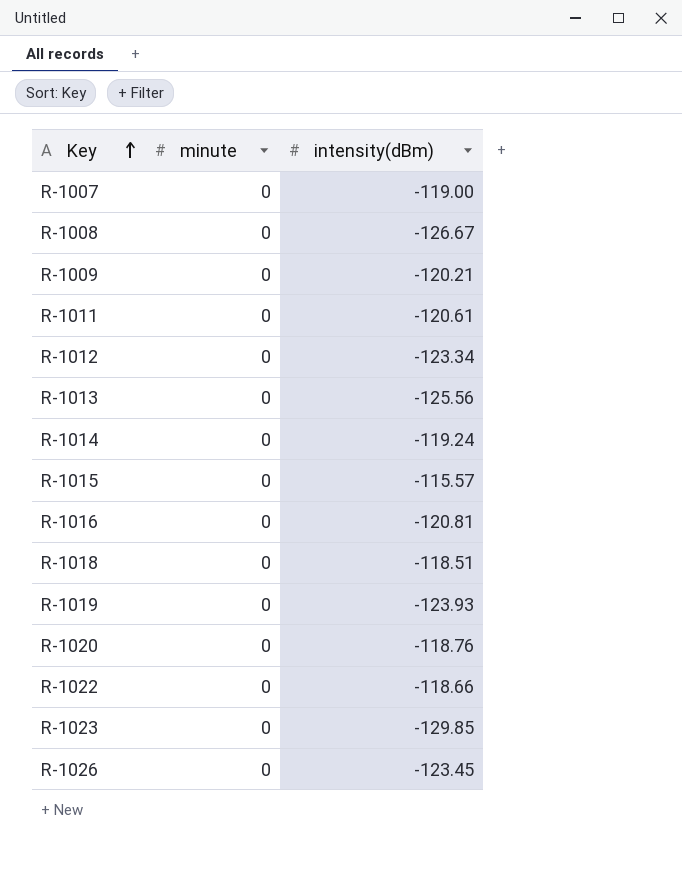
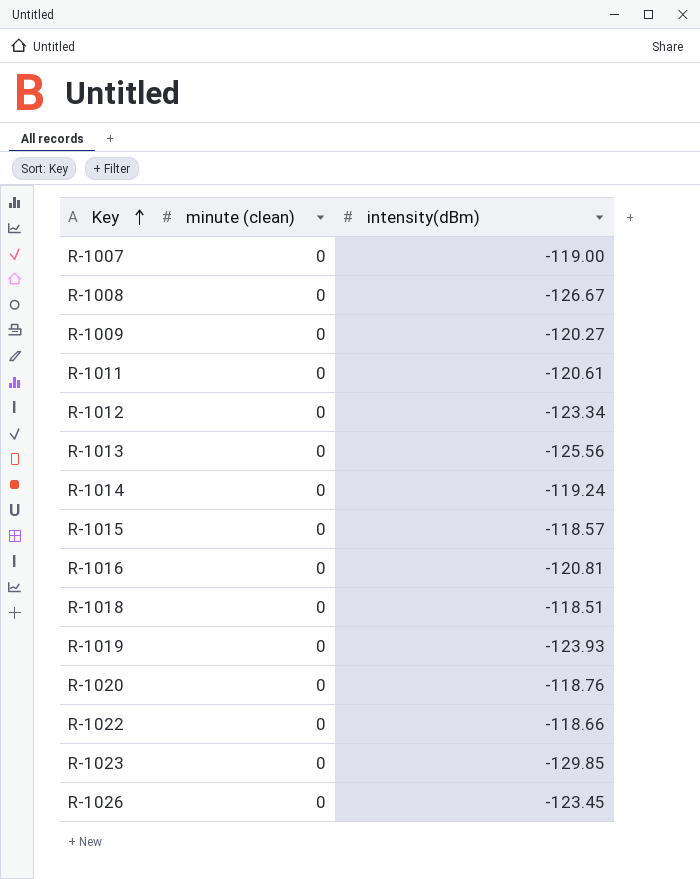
column name: minute -> minute (clean)
R-1009 | intensity(dBm): -120.21 -> -120.27
R-1015 | intensity(dBm): -115.57 -> -118.57

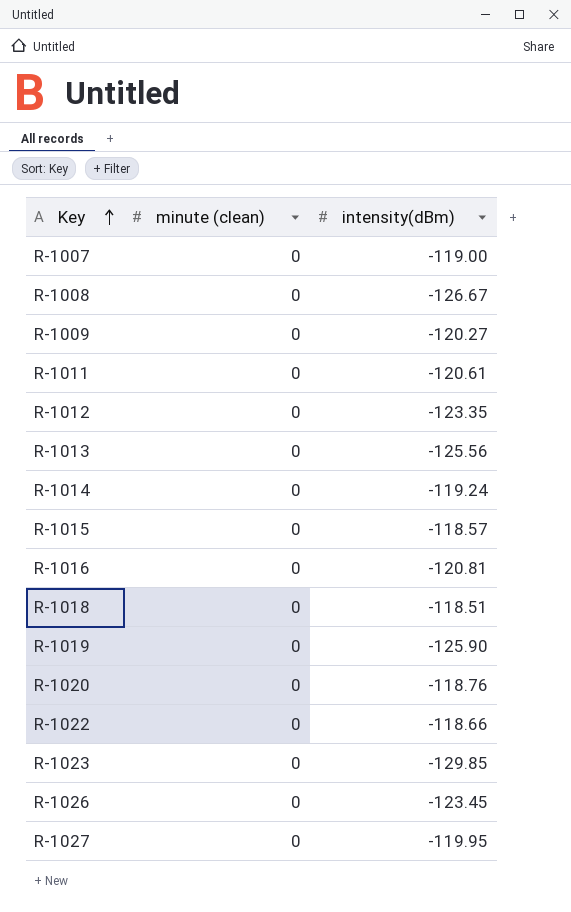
R-1012 | intensity(dBm): -123.34 -> -123.35
R-1019 | intensity(dBm): -123.93 -> -125.90
row R-1027: none -> 0 | -119.95

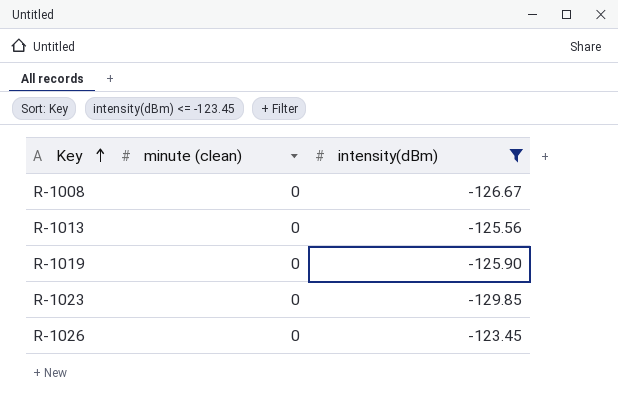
filter: none -> intensity(dBm) <= -123.45

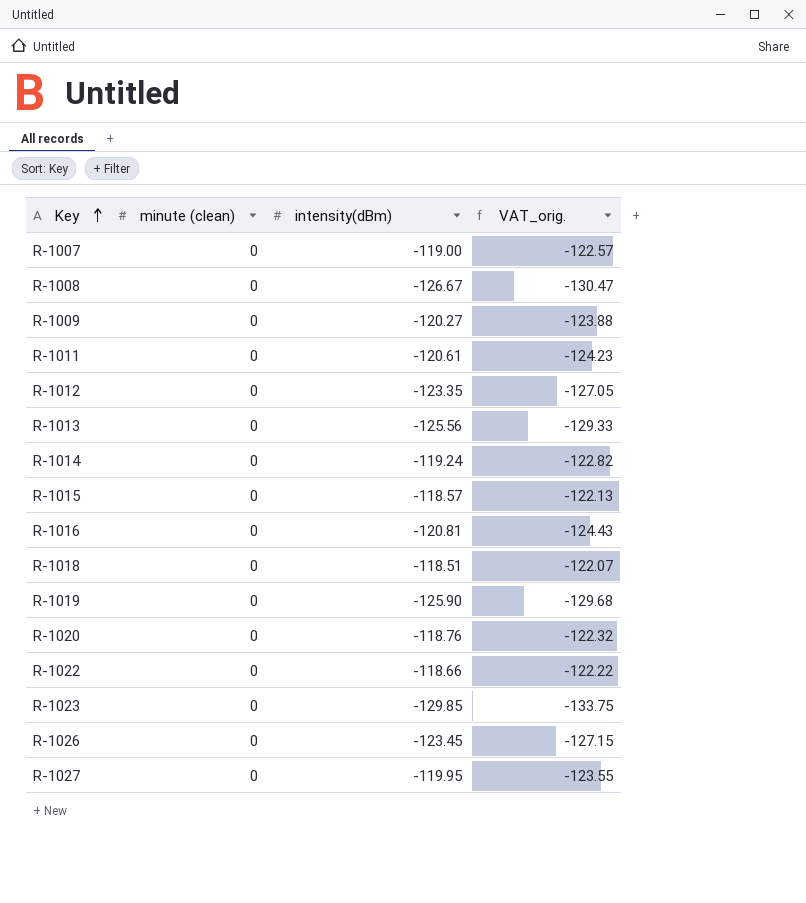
filter: intensity(dBm) <= -123.45 -> none
column VAT_orig. | formula: none -> [intensity(dBm)] * 1.03

